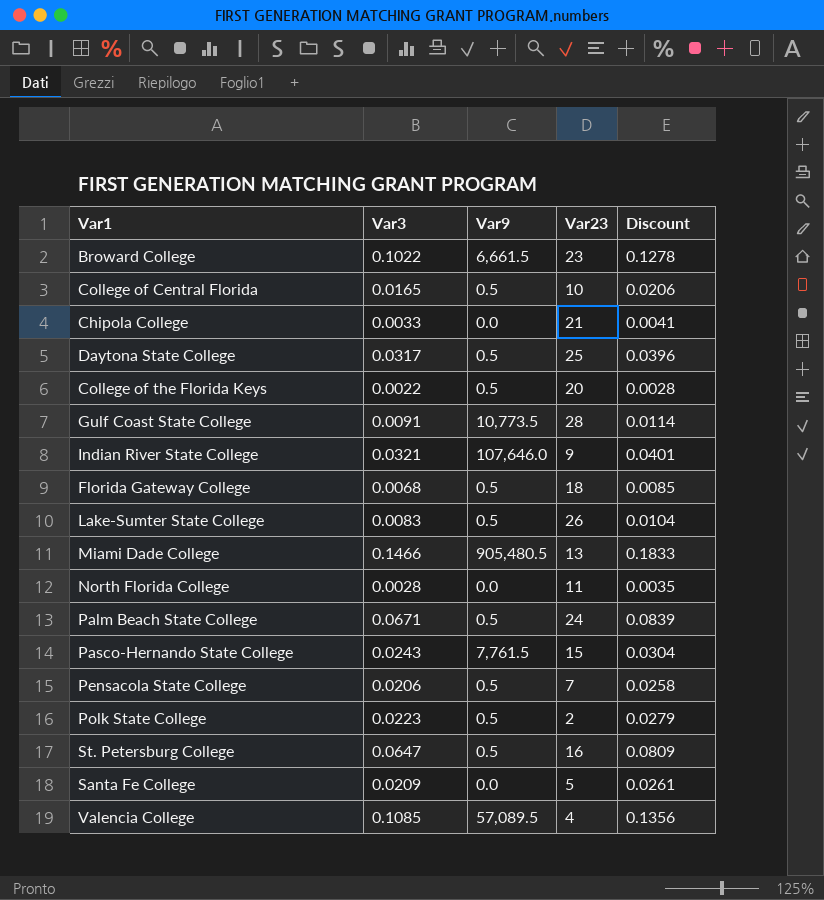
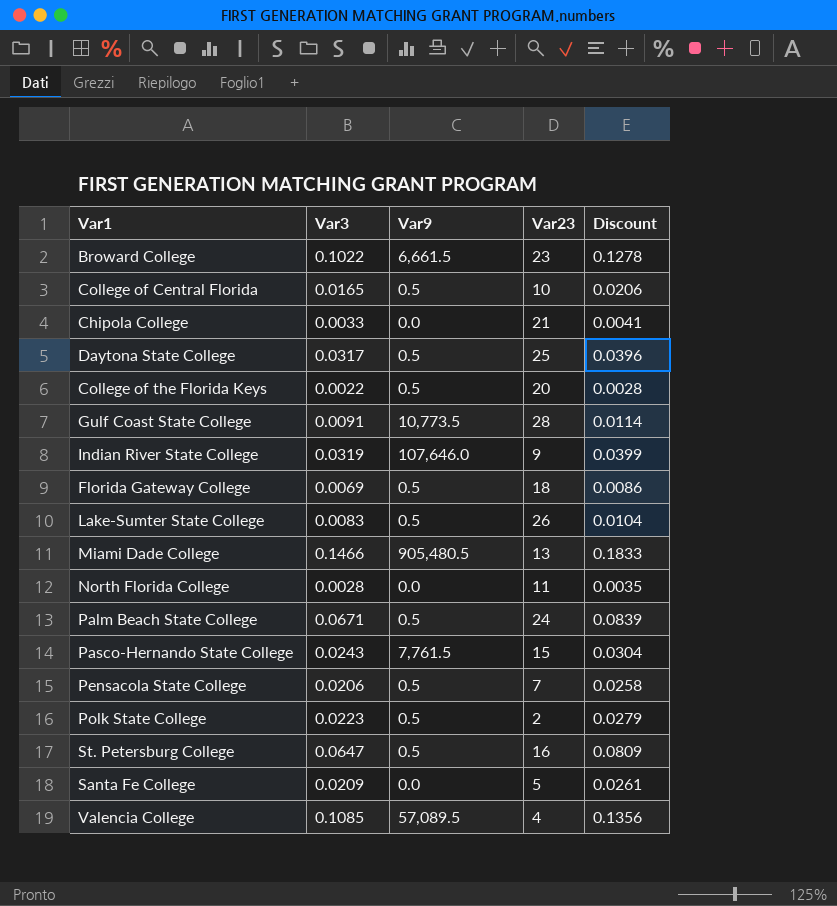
Indian River State College | Var3: 0.0321 -> 0.0319
Indian River State College | Discount: 0.0401 -> 0.0399
Florida Gateway College | Var3: 0.0068 -> 0.0069
Florida Gateway College | Discount: 0.0085 -> 0.0086

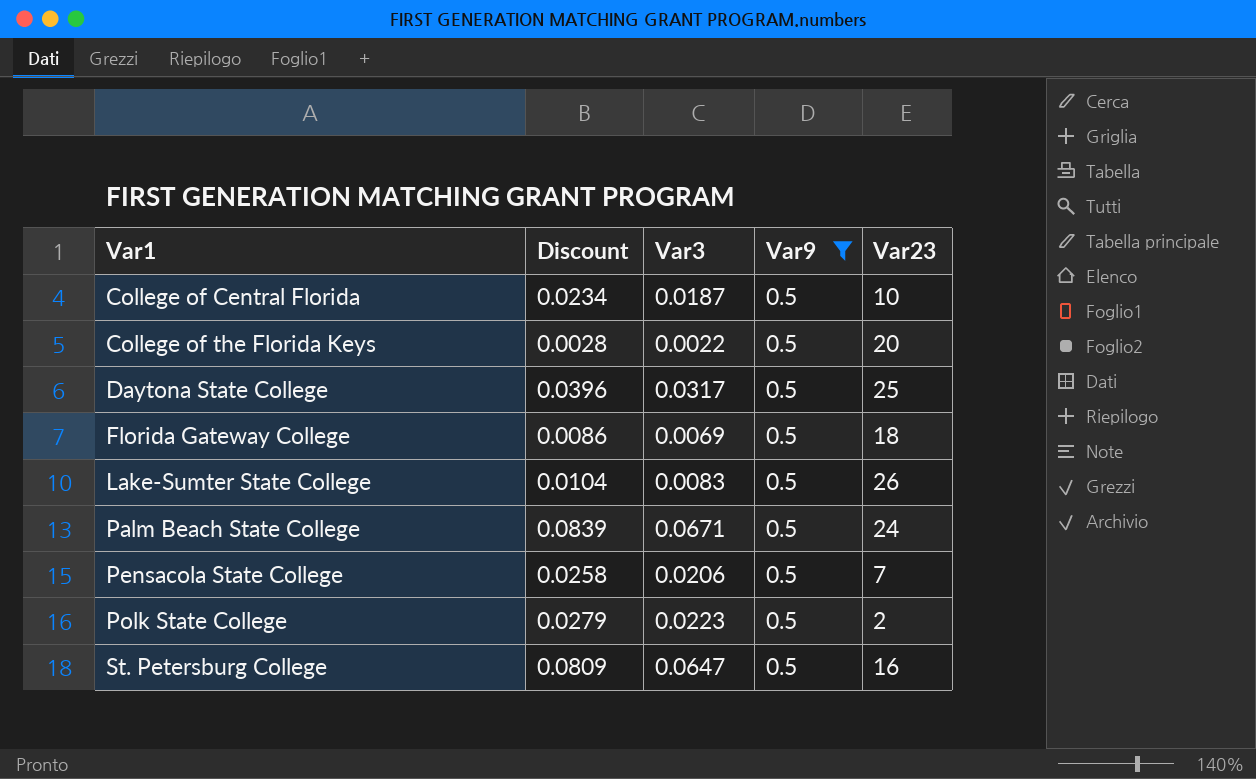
filter: none -> Var9 = 0.5
row order: none -> Var1 ascending
column Discount | position: 5 -> 2
College of Central Florida | Discount: 0.0206 -> 0.0234
College of Central Florida | Var3: 0.0165 -> 0.0187

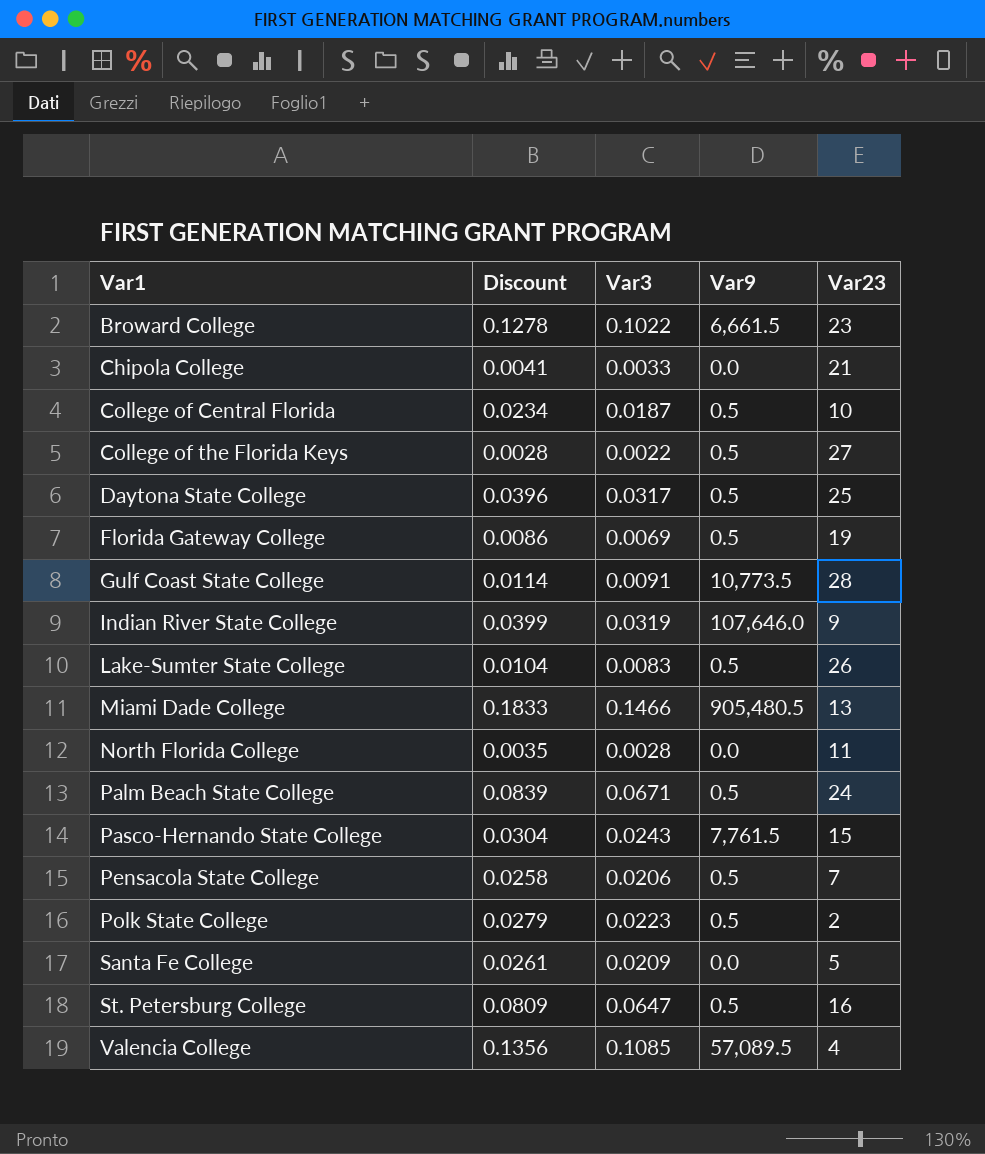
filter: Var9 = 0.5 -> none
College of the Florida Keys | Var23: 20 -> 27
Florida Gateway College | Var23: 18 -> 19

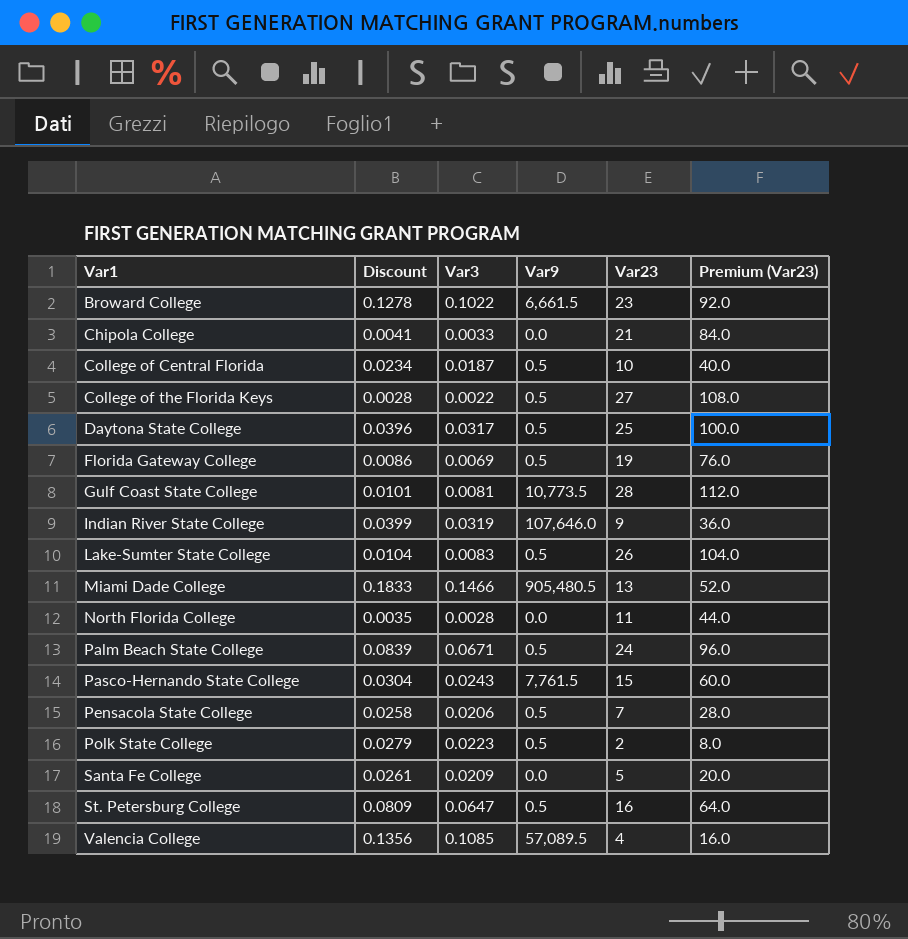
column Premium (Var23) | formula: none -> [Var23] * 4
Gulf Coast State College | Discount: 0.0114 -> 0.0101
Gulf Coast State College | Var3: 0.0091 -> 0.0081

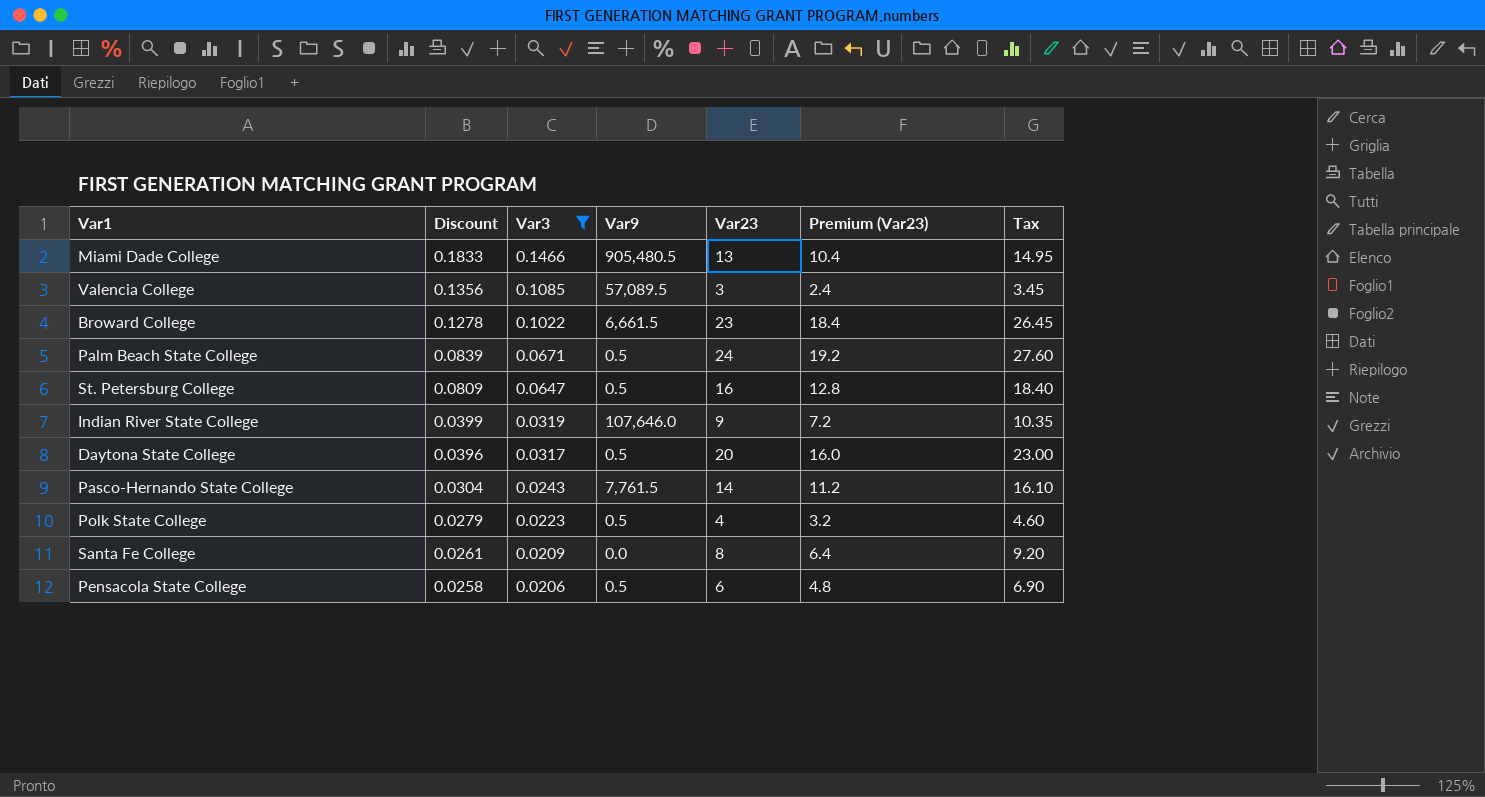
filter: none -> Var3 >= 0.0206
row order: Var1 ascending -> Discount descending
column Premium (Var23) | formula: [Var23] * 4 -> [Var23] * 0.8
column Tax | formula: none -> [Var23] * 1.15
Valencia College | Var23: 4 -> 3
Daytona State College | Var23: 25 -> 20
Pasco-Hernando State College | Var23: 15 -> 14
Polk State College | Var23: 2 -> 4
Santa Fe College | Var23: 5 -> 8
Pensacola State College | Var23: 7 -> 6

